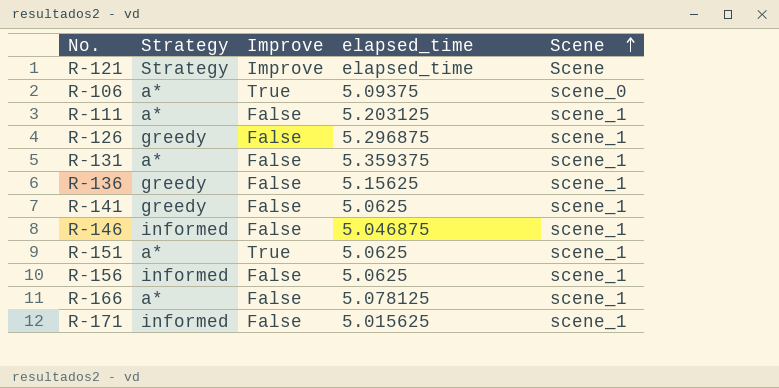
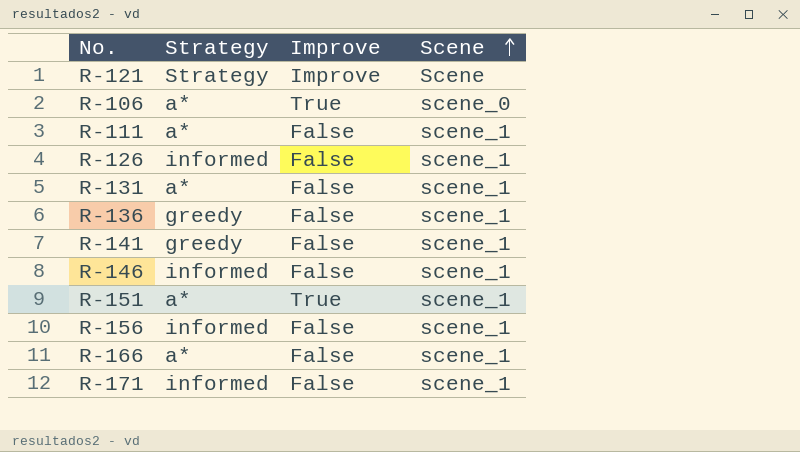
column elapsed_time | position: 4 -> none
R-126 | Strategy: greedy -> informed

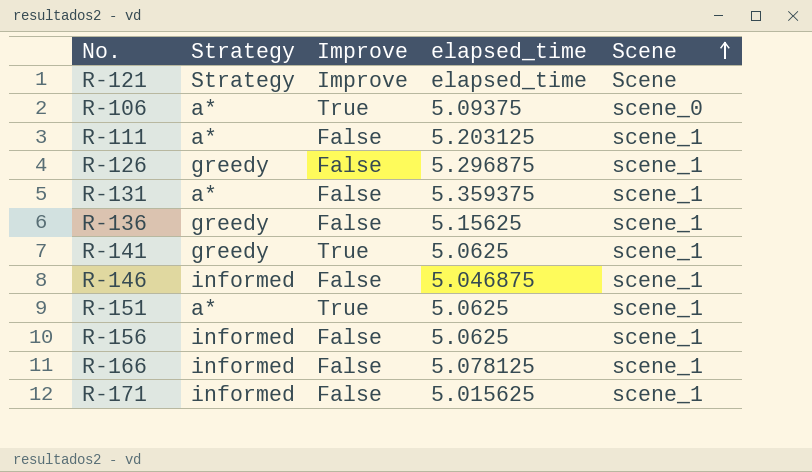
column elapsed_time | position: none -> 4
R-126 | Strategy: informed -> greedy
R-141 | Improve: False -> True
R-166 | Strategy: a* -> informed

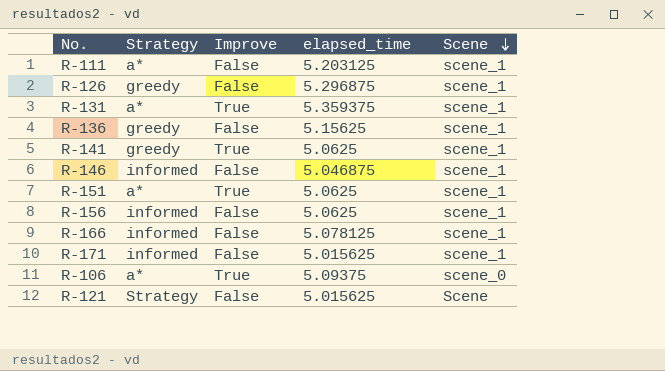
row order: Scene ascending -> Scene descending
R-131 | Improve: False -> True
R-121 | Improve: Improve -> False
R-121 | elapsed_time: elapsed_time -> 5.015625

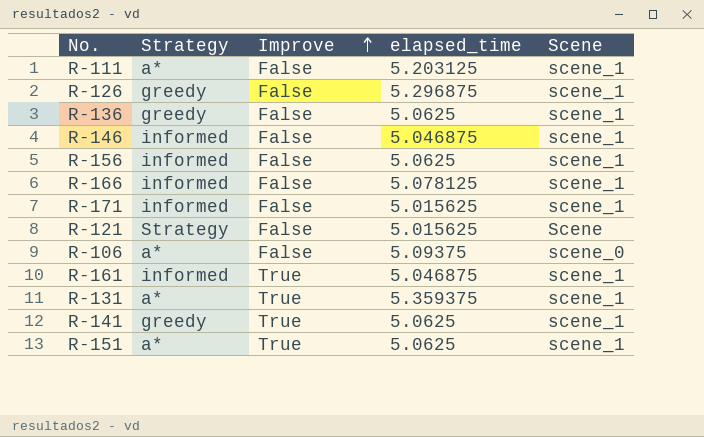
row order: Scene descending -> Improve ascending
R-136 | elapsed_time: 5.15625 -> 5.0625
R-106 | Improve: True -> False
row R-161: none -> informed | True | 5.046875 | scene_1

